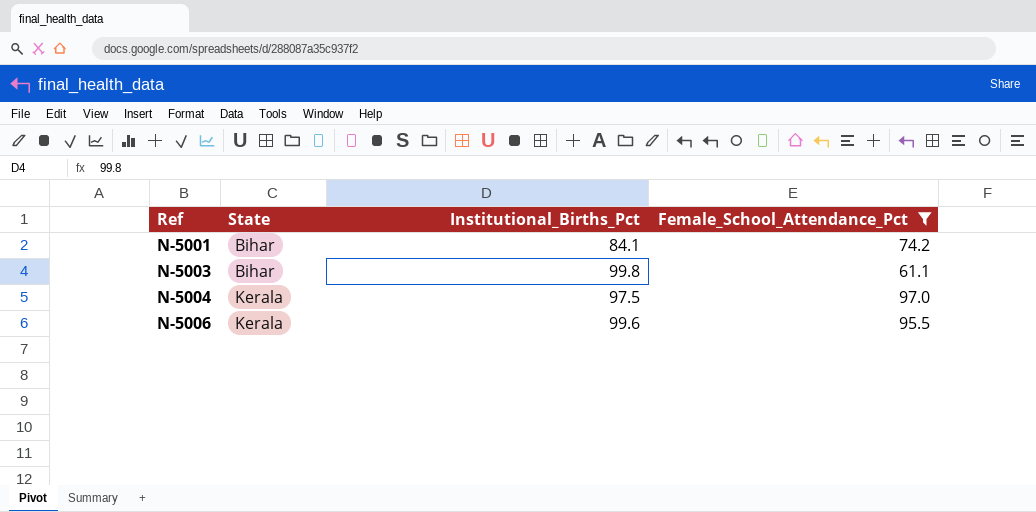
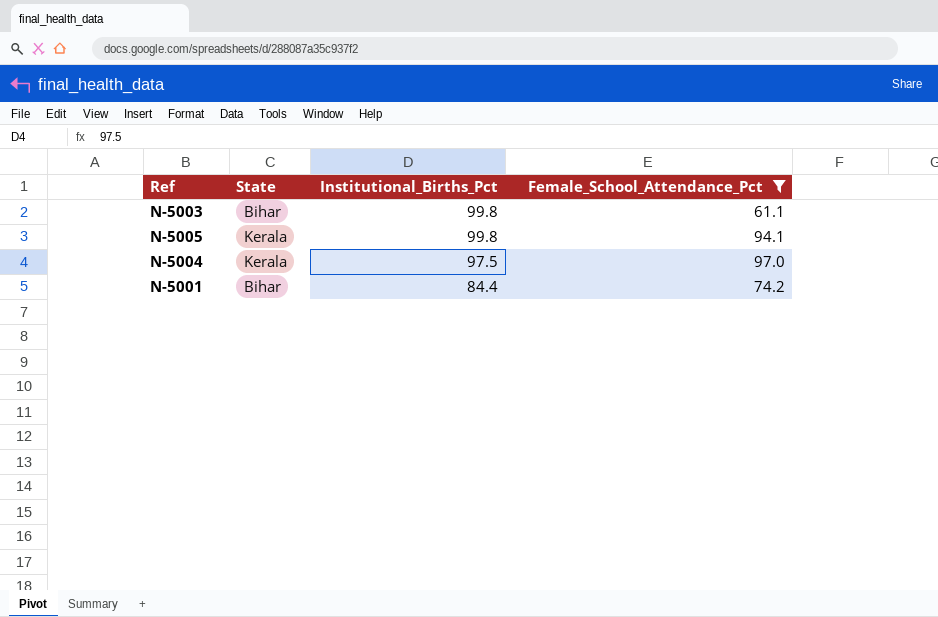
row order: Ref ascending -> Institutional_Births_Pct descending
row N-5006: Kerala | 99.6 | 95.5 -> none
row N-5005: none -> Kerala | 99.8 | 94.1
N-5001 | Institutional_Births_Pct: 84.1 -> 84.4

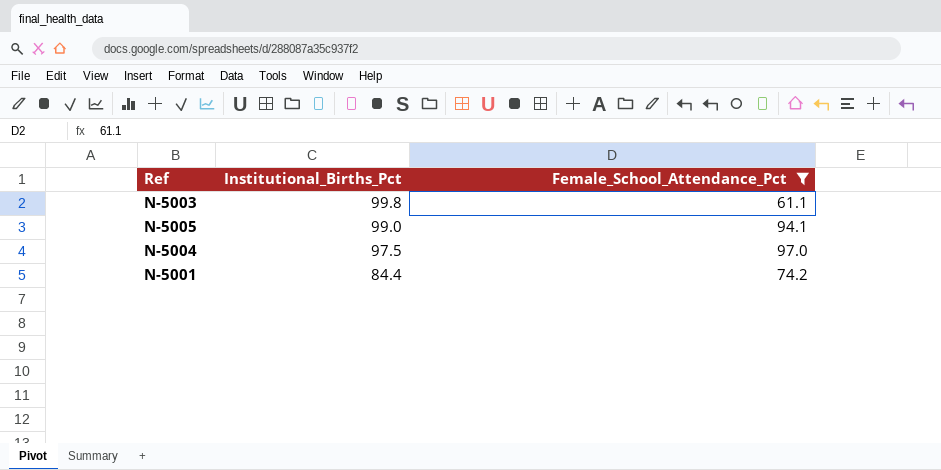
column State | position: 2 -> none
N-5005 | Institutional_Births_Pct: 99.8 -> 99.0

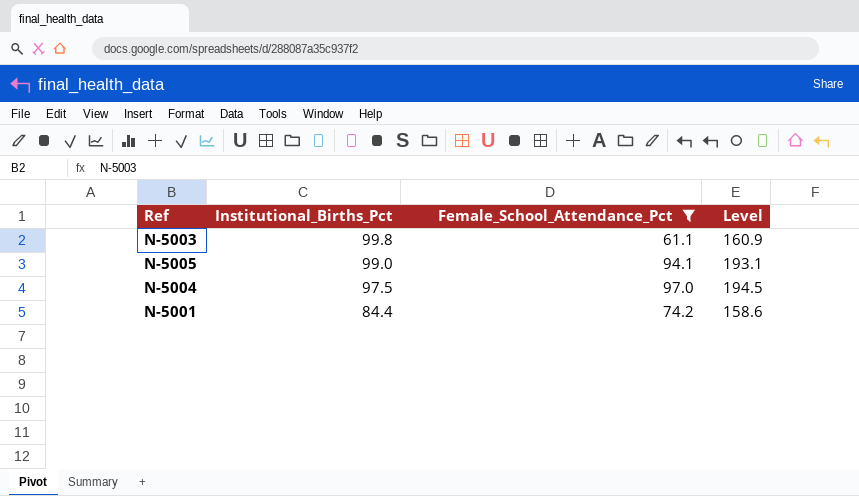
column Level | formula: none -> [Institutional_Births_Pct] + [Female_School_Attendance_Pct]

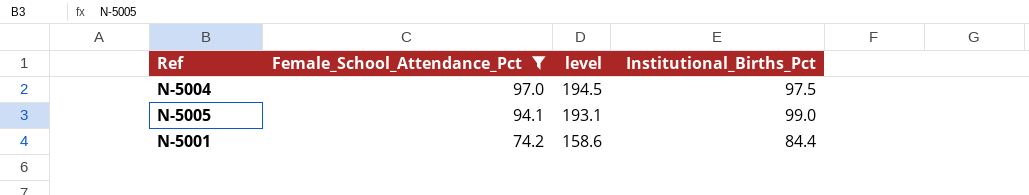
row order: Institutional_Births_Pct descending -> Female_School_Attendance_Pct descending
column name: Level -> level
column Institutional_Births_Pct | position: 2 -> 4
row N-5003: 99.8 | 61.1 | 160.9 -> none

